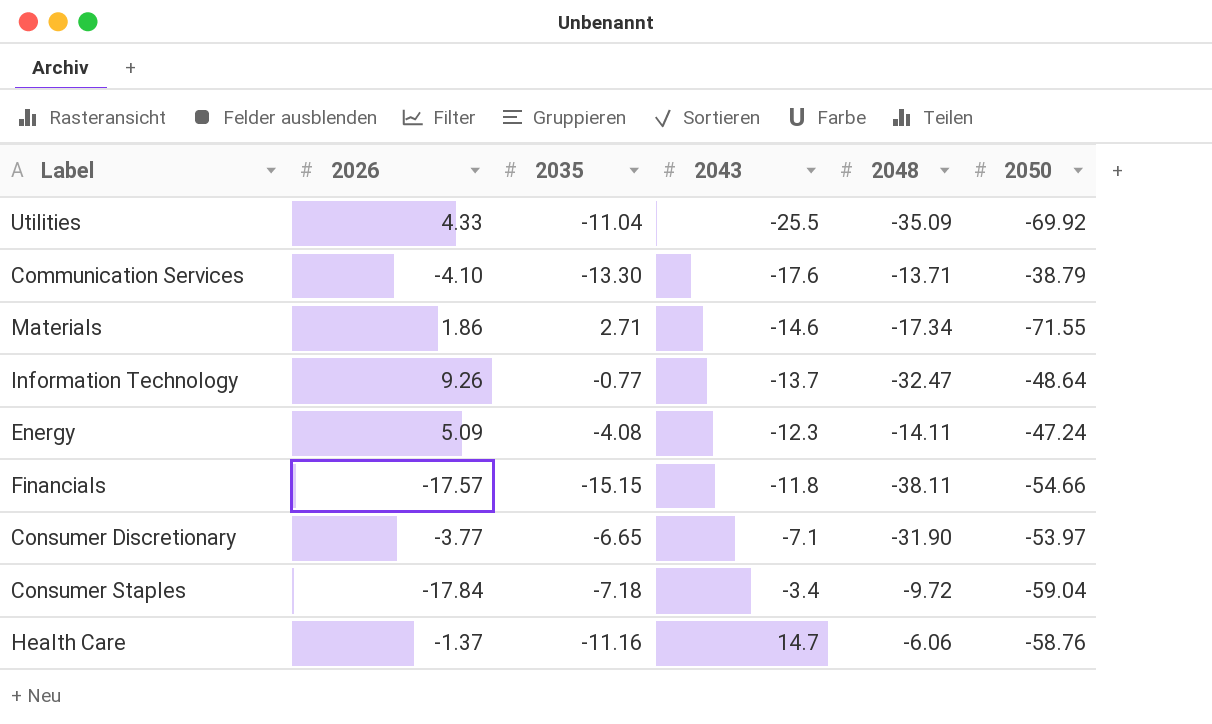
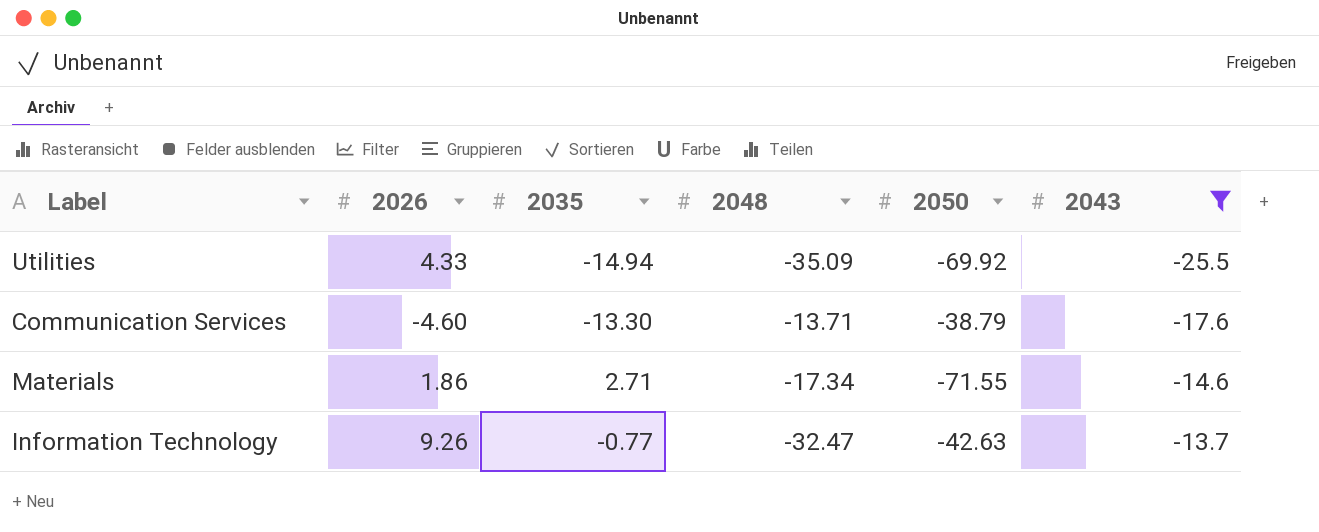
filter: none -> 2043 <= -13.7
column 2043 | position: 4 -> 6
Utilities | 2035: -11.04 -> -14.94
Communication Services | 2026: -4.10 -> -4.60
Information Technology | 2050: -48.64 -> -42.63

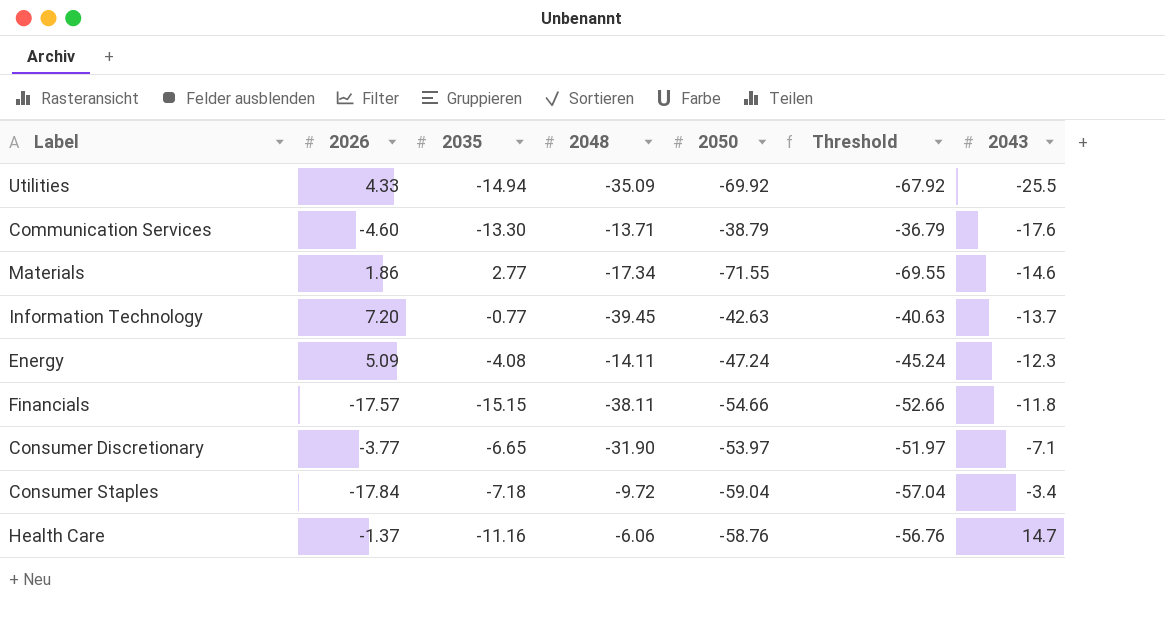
filter: 2043 <= -13.7 -> none
column Threshold | formula: none -> [2050] + 2
Materials | 2035: 2.71 -> 2.77
Information Technology | 2026: 9.26 -> 7.20
Information Technology | 2048: -32.47 -> -39.45

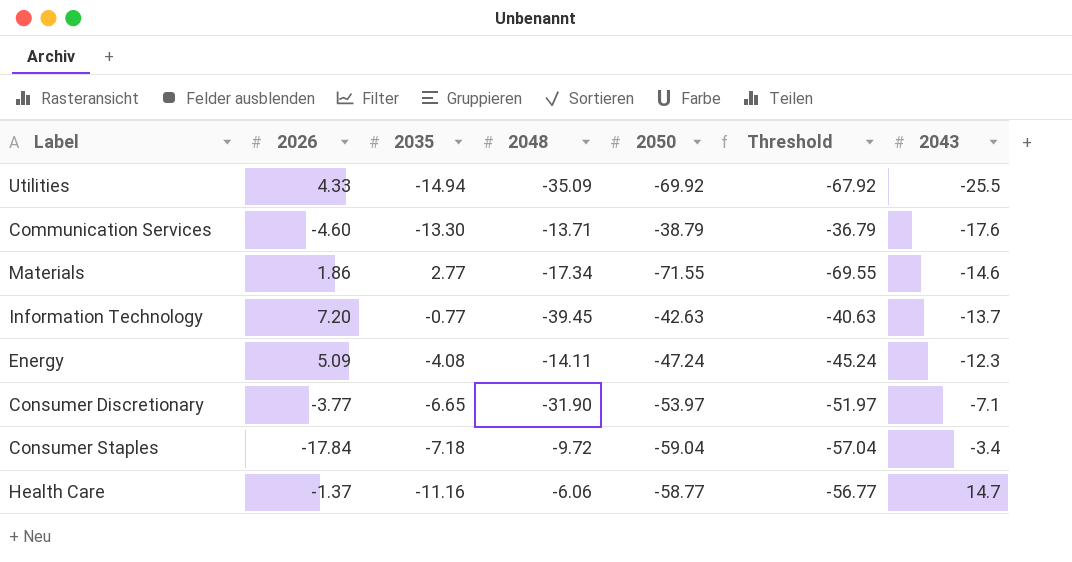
row Financials: -17.57 | -15.15 | -38.11 | -54.66 | -52.66 | -11.8 -> none
Health Care | 2050: -58.76 -> -58.77
Health Care | Threshold: -56.76 -> -56.77

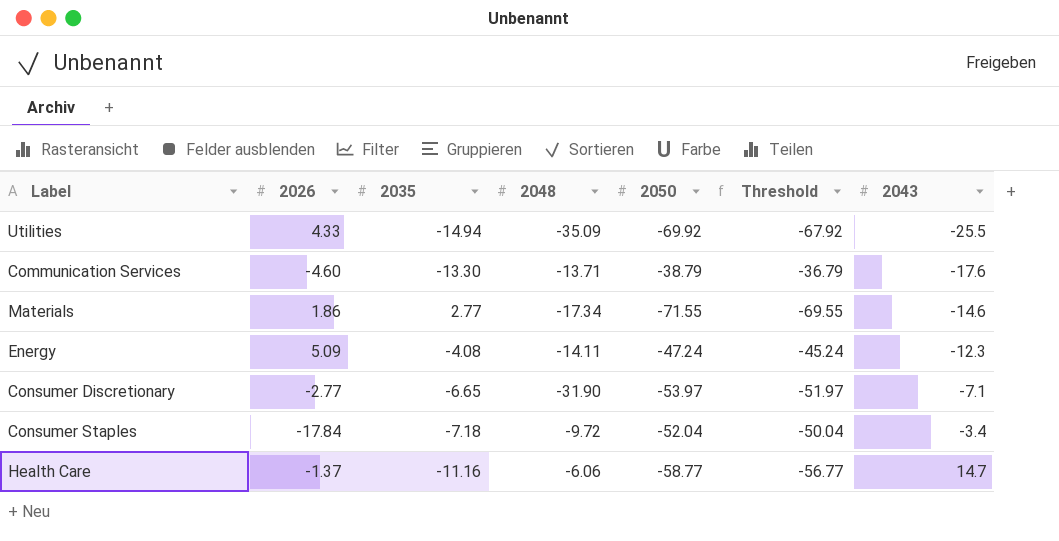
row Information Technology: 7.20 | -0.77 | -39.45 | -42.63 | -40.63 | -13.7 -> none
Consumer Discretionary | 2026: -3.77 -> -2.77
Consumer Staples | 2050: -59.04 -> -52.04
Consumer Staples | Threshold: -57.04 -> -50.04

